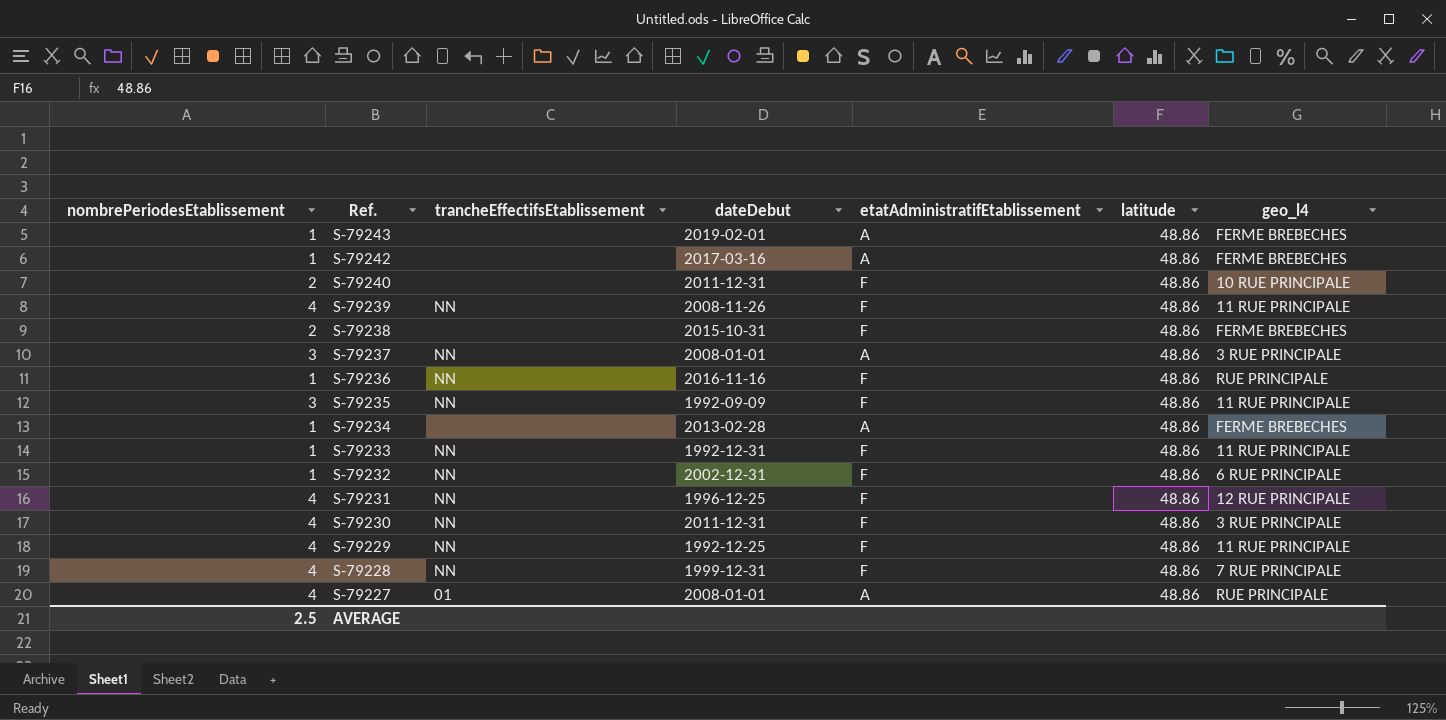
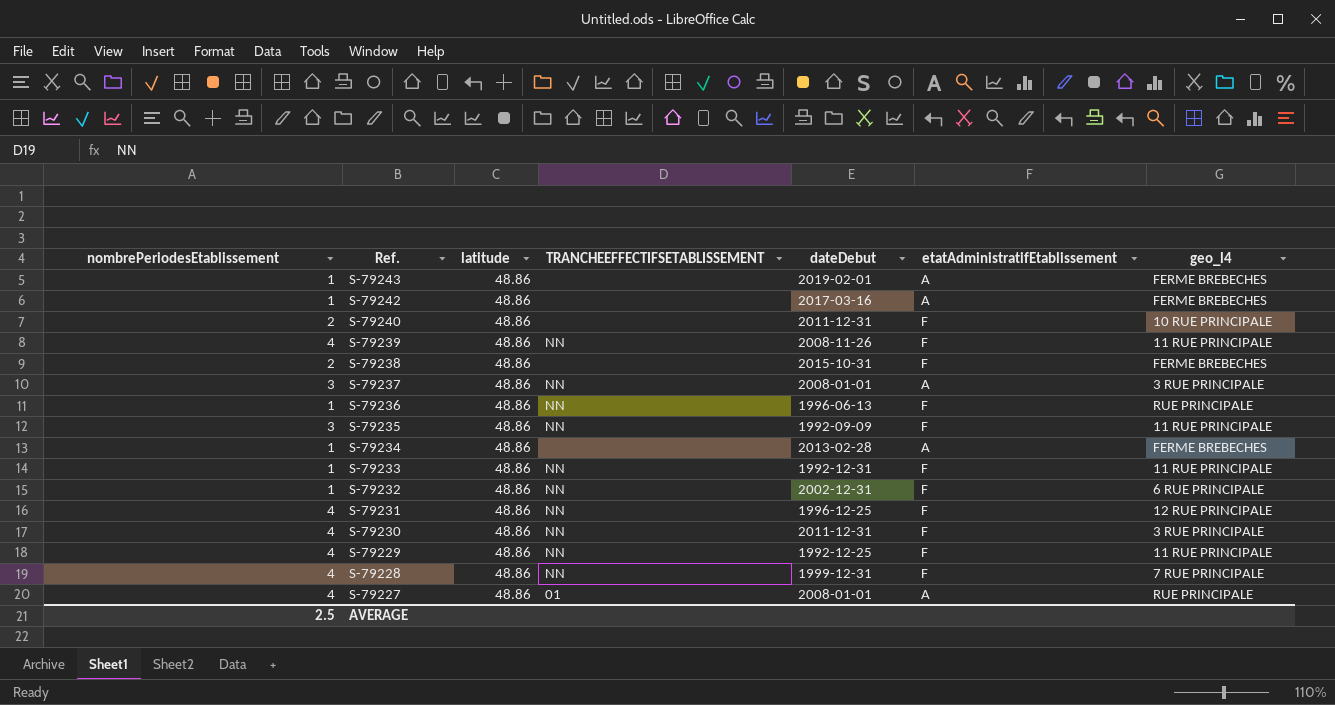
column latitude | position: 6 -> 3
column name: trancheEffectifsEtablissement -> TRANCHEEFFECTIFSETABLISSEMENT
S-79236 | dateDebut: 2016-11-16 -> 1996-06-13

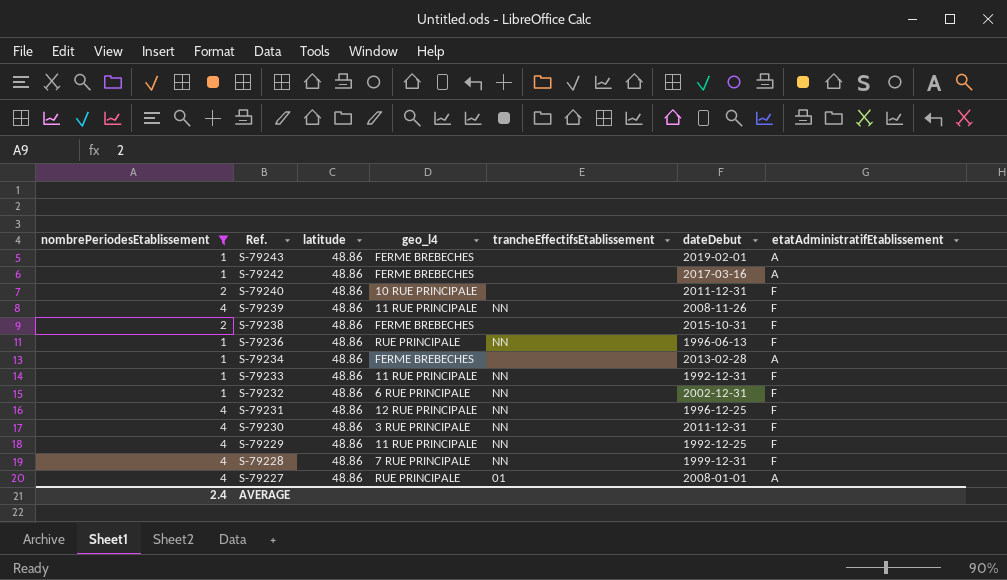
filter: none -> nombrePeriodesEtablissement != 3
column geo_l4 | position: 7 -> 4
column name: TRANCHEEFFECTIFSETABLISSEMENT -> trancheEffectifsEtablissement
AVERAGE | nombrePeriodesEtablissement: 2.5 -> 2.4

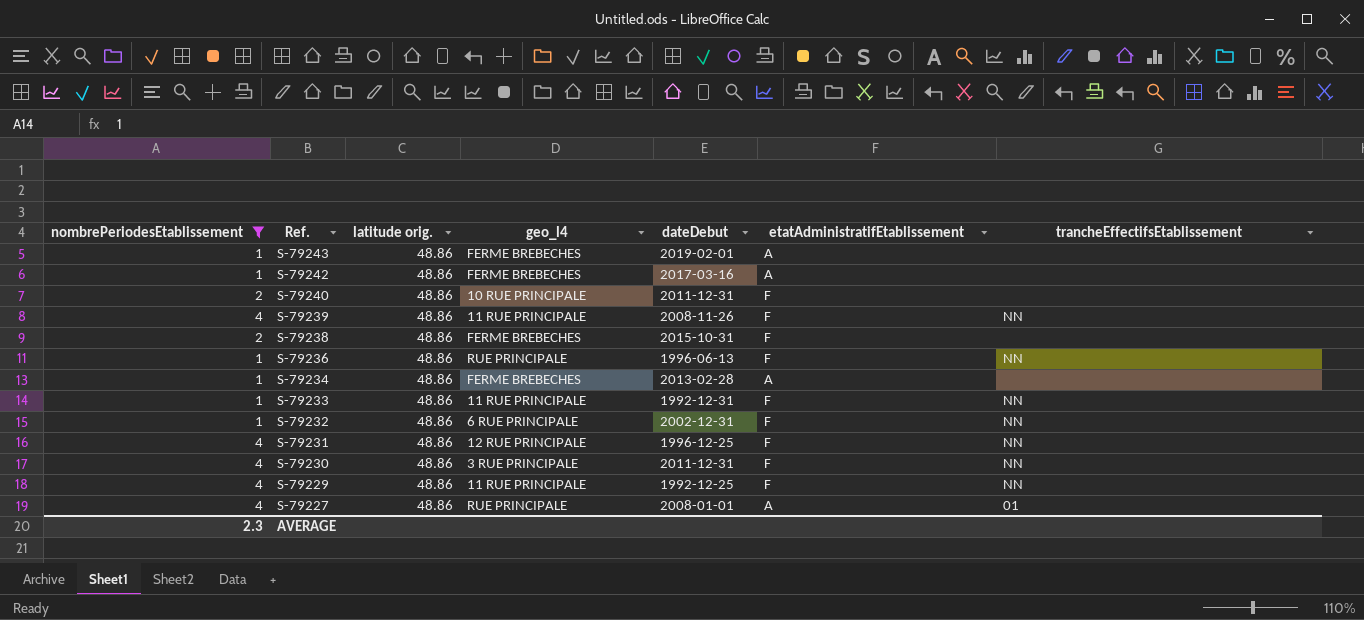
column name: latitude -> latitude orig.
column trancheEffectifsEtablissement | position: 5 -> 7
row S-79228: 4 | 48.86 | 7 RUE PRINCIPALE | NN | 1999-12-31 | F -> none
AVERAGE | nombrePeriodesEtablissement: 2.4 -> 2.3

